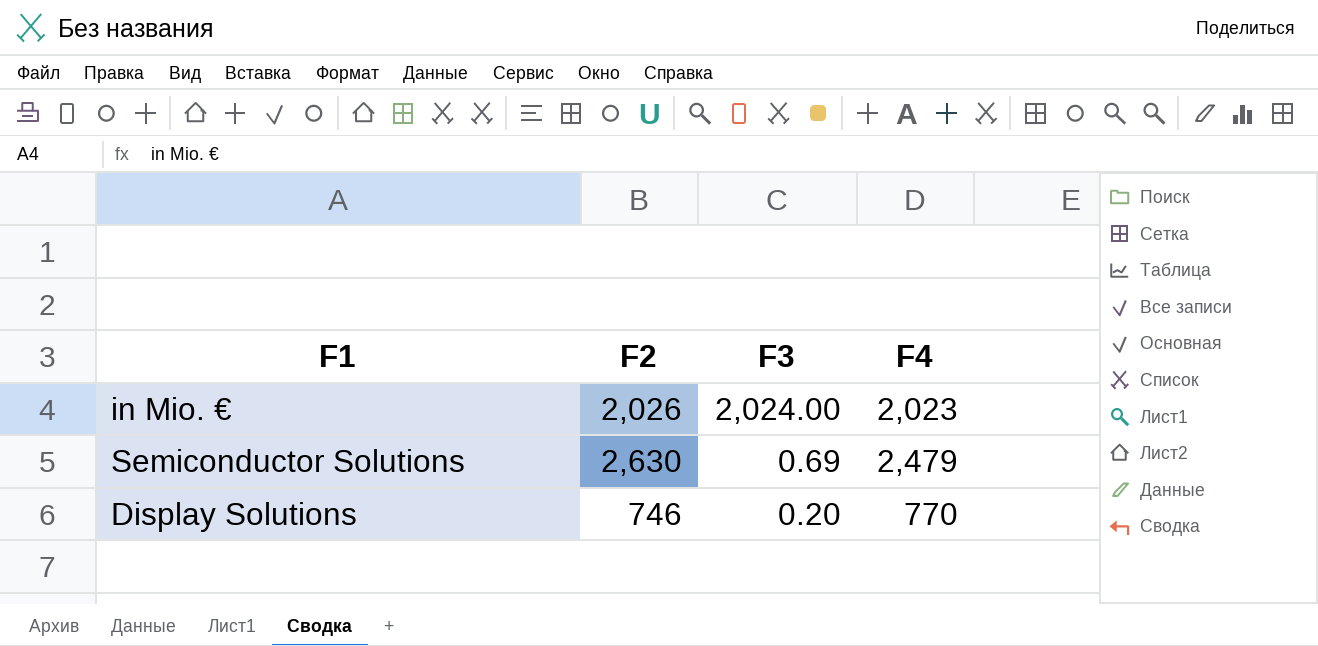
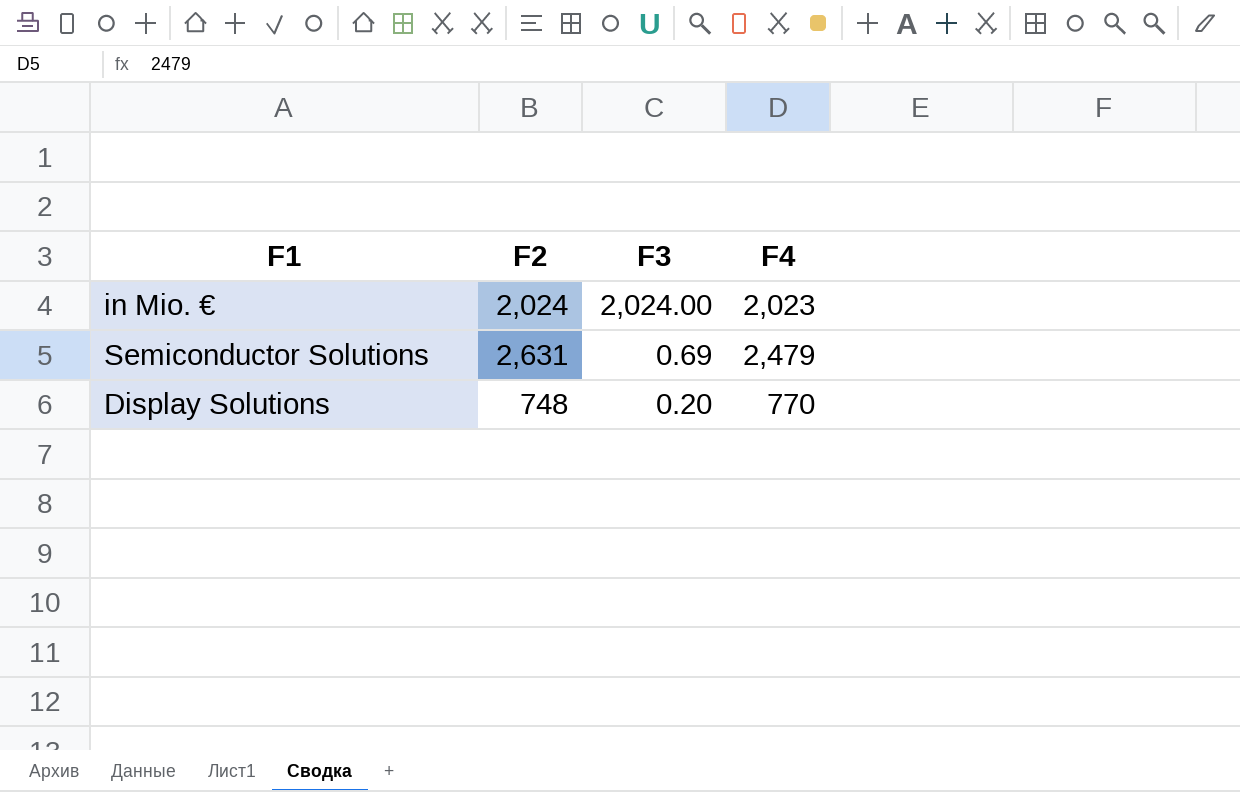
in Mio. € | F2: 2,026 -> 2,024
Semiconductor Solutions | F2: 2,630 -> 2,631
Display Solutions | F2: 746 -> 748

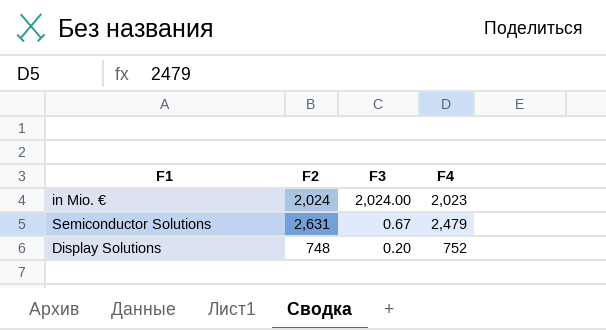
Semiconductor Solutions | F3: 0.69 -> 0.67
Display Solutions | F4: 770 -> 752

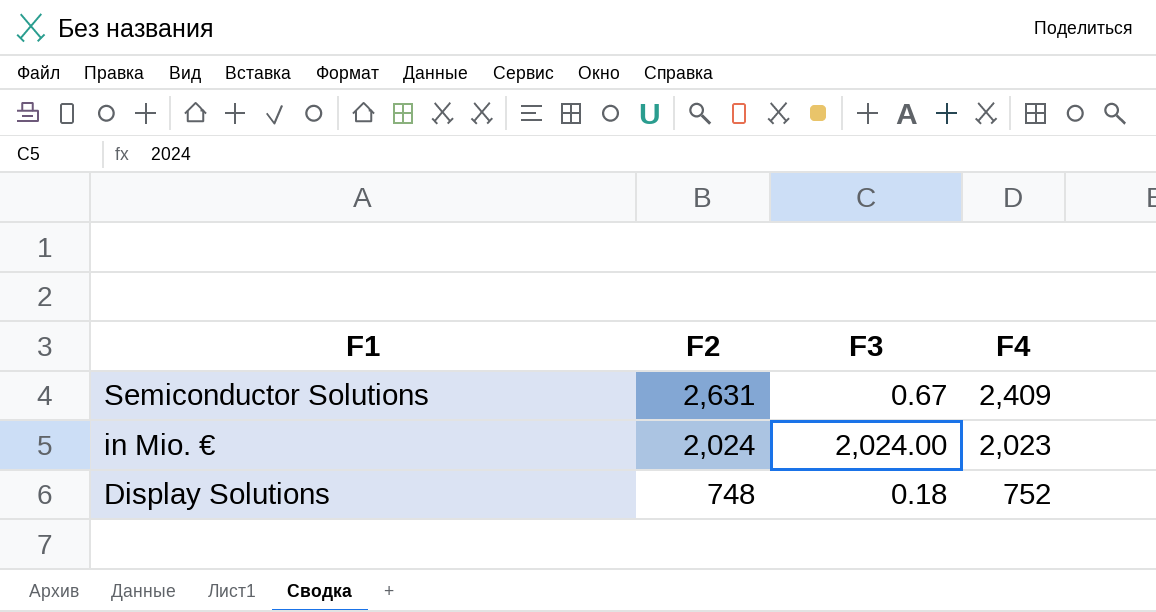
row order: F3 descending -> F1 descending
Semiconductor Solutions | F4: 2,479 -> 2,409
Display Solutions | F3: 0.20 -> 0.18

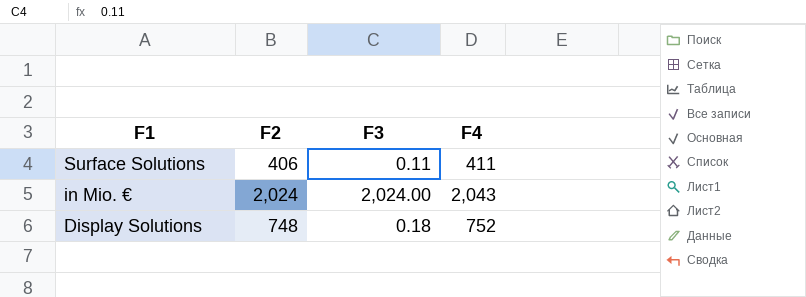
row Semiconductor Solutions: 2,631 | 0.67 | 2,409 -> none
row Surface Solutions: none -> 406 | 0.11 | 411
in Mio. € | F4: 2,023 -> 2,043

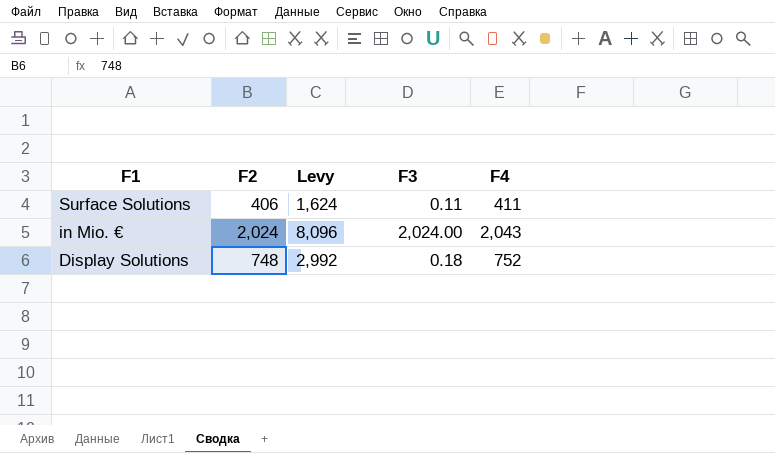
column Levy | formula: none -> [F2] * 4

